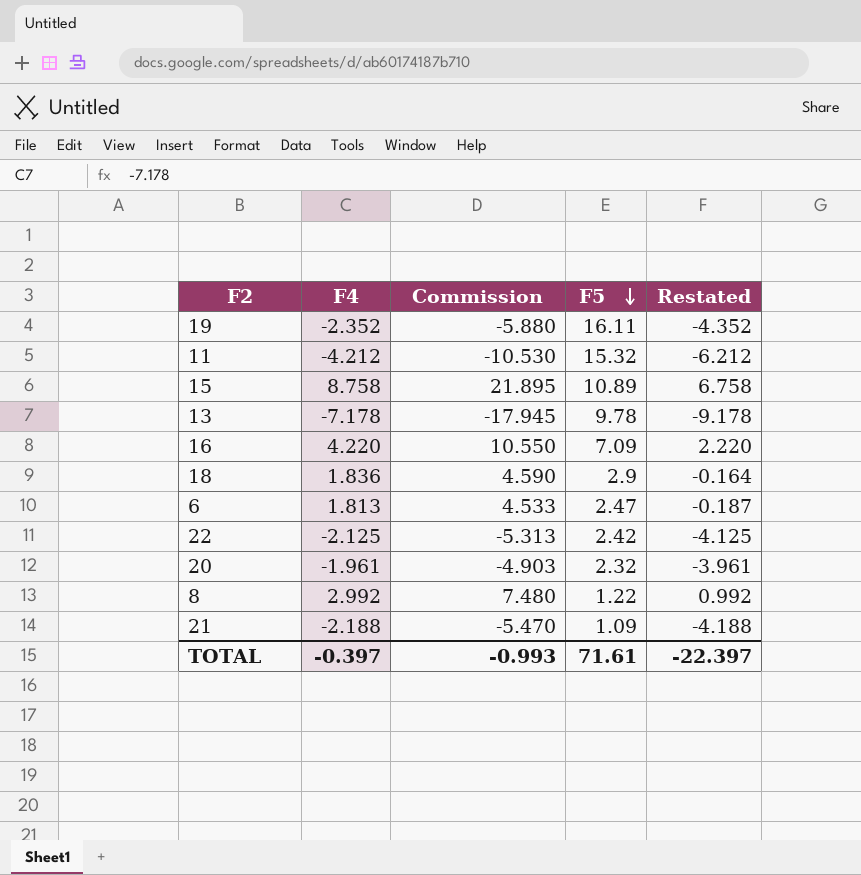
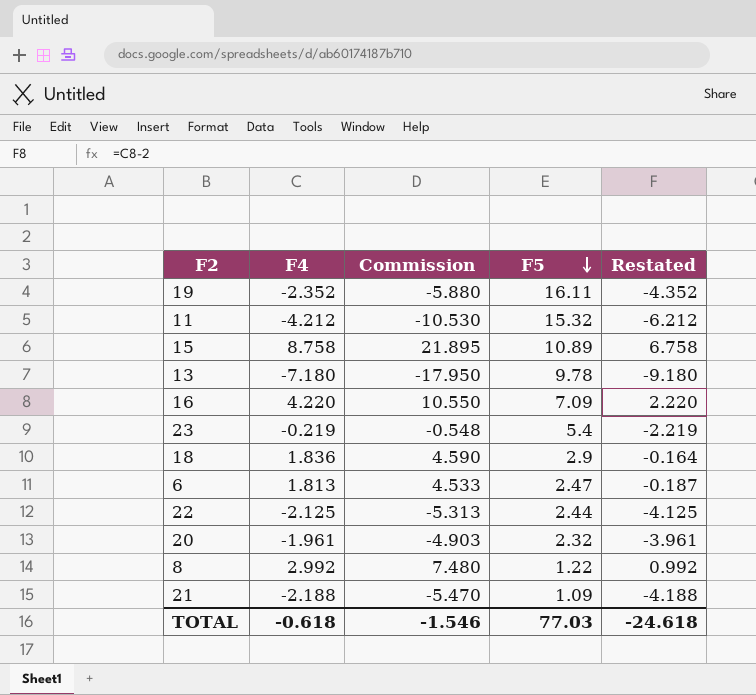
13 | F4: -7.178 -> -7.180
13 | Commission: -17.945 -> -17.950
13 | Restated: -9.178 -> -9.180
row 23: none -> -0.219 | -0.548 | 5.4 | -2.219
22 | F5: 2.42 -> 2.44
TOTAL | F4: -0.397 -> -0.618
TOTAL | Commission: -0.993 -> -1.546
TOTAL | F5: 71.61 -> 77.03
TOTAL | Restated: -22.397 -> -24.618

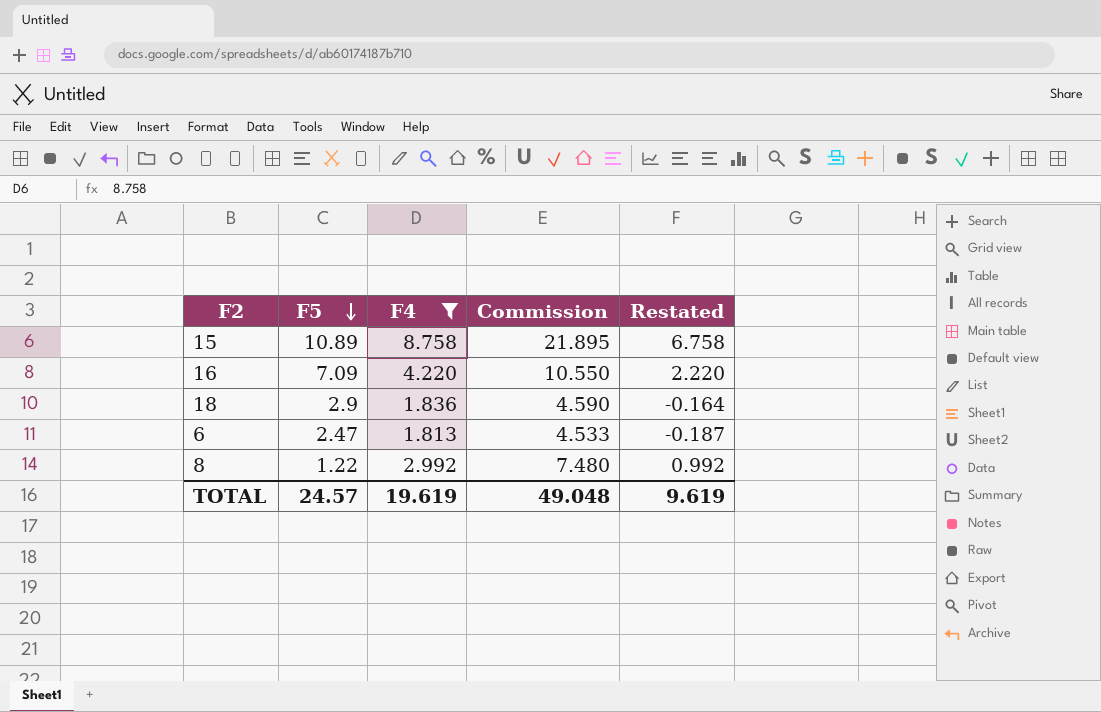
filter: none -> F4 >= 1.813
column F5 | position: 4 -> 2
TOTAL | F5: 77.03 -> 24.57
TOTAL | F4: -0.618 -> 19.619
TOTAL | Commission: -1.546 -> 49.048
TOTAL | Restated: -24.618 -> 9.619

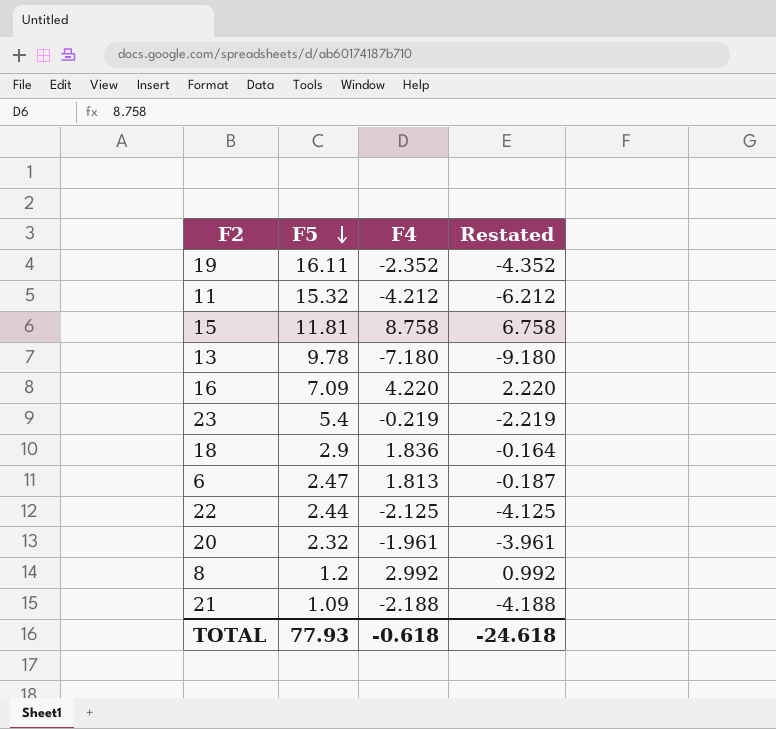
filter: F4 >= 1.813 -> none
column Commission | formula: [F4] * 2.5 -> none
15 | F5: 10.89 -> 11.81
8 | F5: 1.22 -> 1.2
TOTAL | F5: 24.57 -> 77.93
TOTAL | F4: 19.619 -> -0.618
TOTAL | Restated: 9.619 -> -24.618

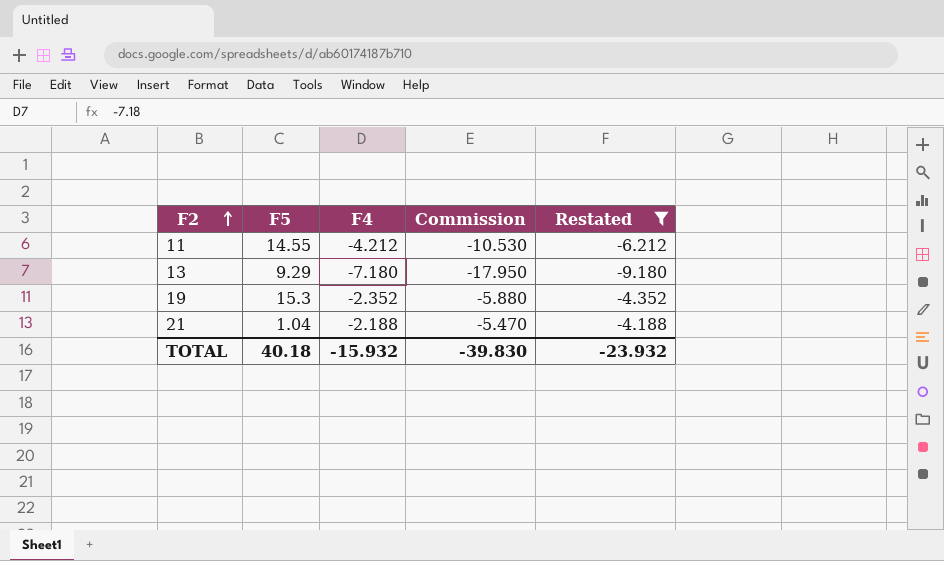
filter: none -> Restated <= -4.188
row order: F5 descending -> F2 ascending
column Commission | formula: none -> [F4] * 2.5
11 | F5: 15.32 -> 14.55
13 | F5: 9.78 -> 9.29
19 | F5: 16.11 -> 15.3
21 | F5: 1.09 -> 1.04
TOTAL | F5: 77.93 -> 40.18
TOTAL | F4: -0.618 -> -15.932
TOTAL | Restated: -24.618 -> -23.932

